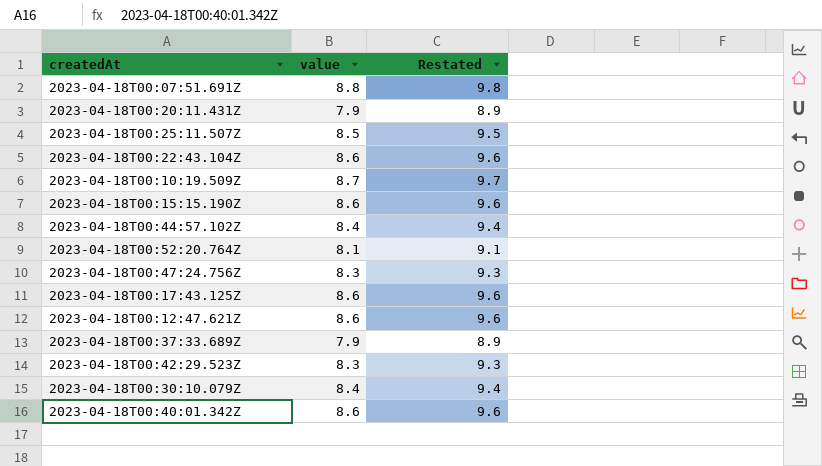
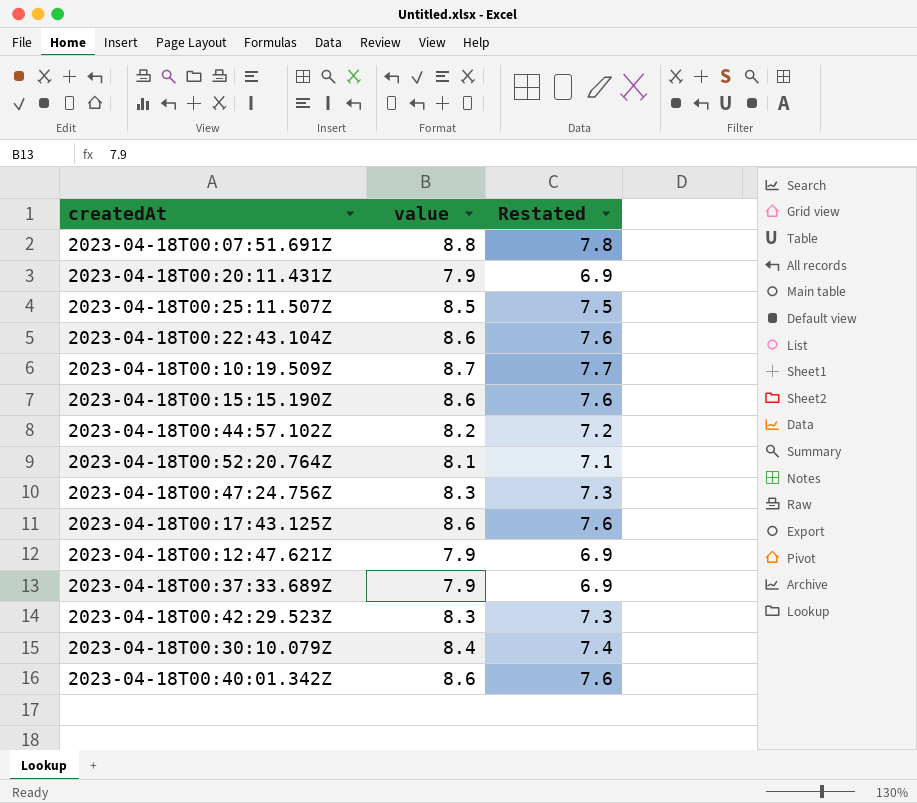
column Restated | formula: [value] + 1 -> [value] - 1
2023-04-18T00:44:57.102Z | value: 8.4 -> 8.2
2023-04-18T00:12:47.621Z | value: 8.6 -> 7.9

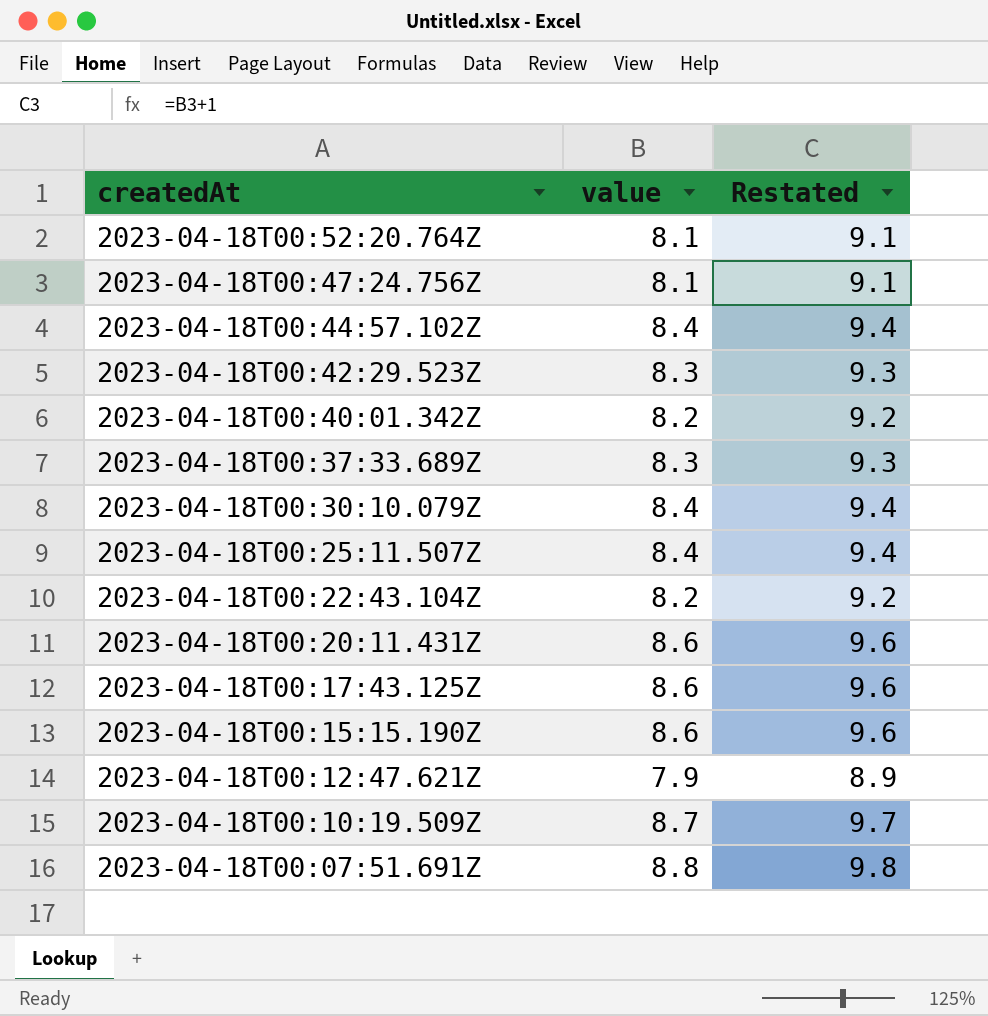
row order: none -> createdAt descending
column Restated | formula: [value] - 1 -> [value] + 1
2023-04-18T00:47:24.756Z | value: 8.3 -> 8.1
2023-04-18T00:44:57.102Z | value: 8.2 -> 8.4
2023-04-18T00:40:01.342Z | value: 8.6 -> 8.2
2023-04-18T00:37:33.689Z | value: 7.9 -> 8.3
2023-04-18T00:25:11.507Z | value: 8.5 -> 8.4
2023-04-18T00:22:43.104Z | value: 8.6 -> 8.2
2023-04-18T00:20:11.431Z | value: 7.9 -> 8.6

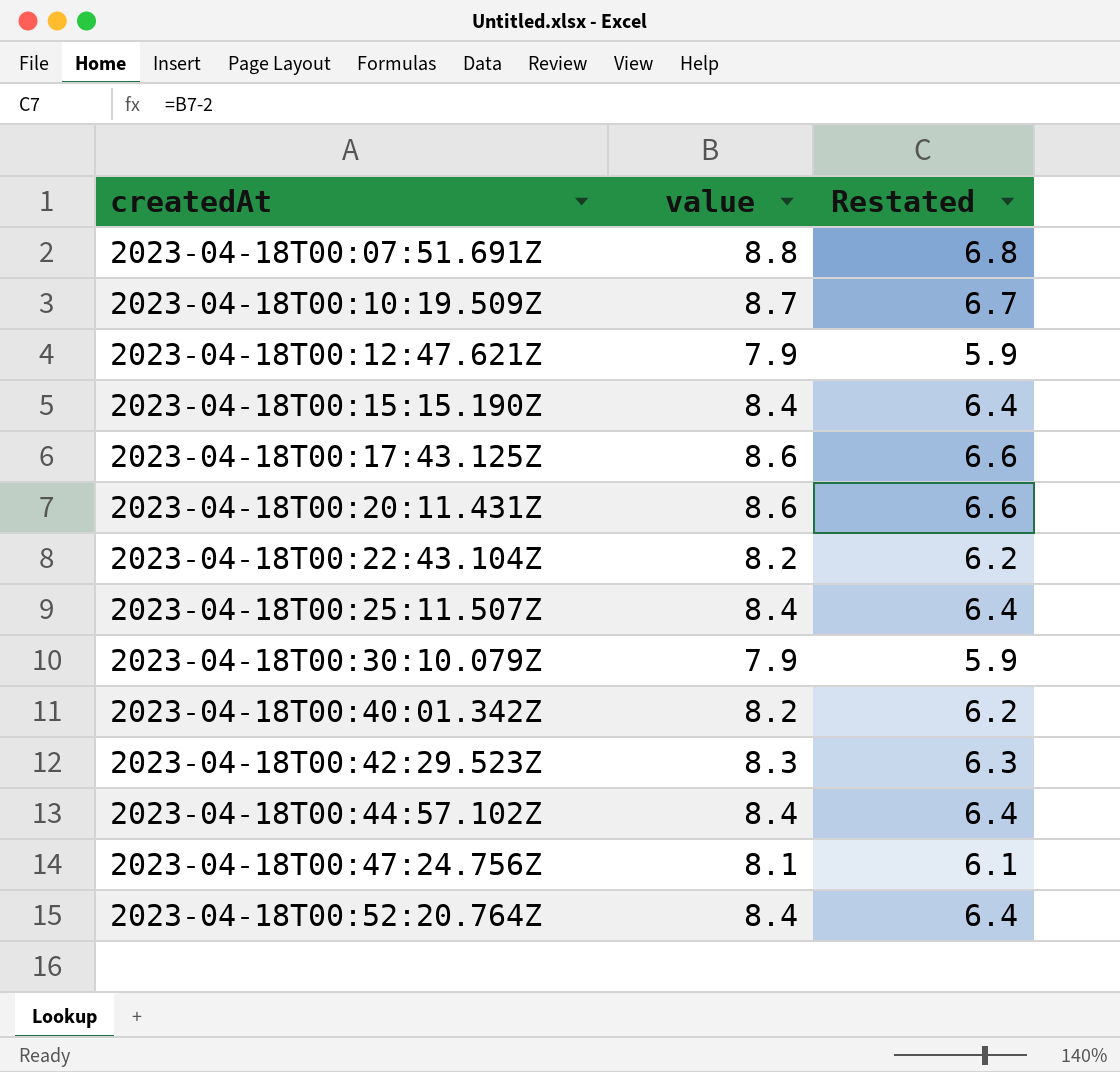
row order: createdAt descending -> createdAt ascending
column Restated | formula: [value] + 1 -> [value] - 2
row 2023-04-18T00:37:33.689Z: 8.3 | 9.3 -> none
2023-04-18T00:15:15.190Z | value: 8.6 -> 8.4
2023-04-18T00:30:10.079Z | value: 8.4 -> 7.9
2023-04-18T00:52:20.764Z | value: 8.1 -> 8.4

